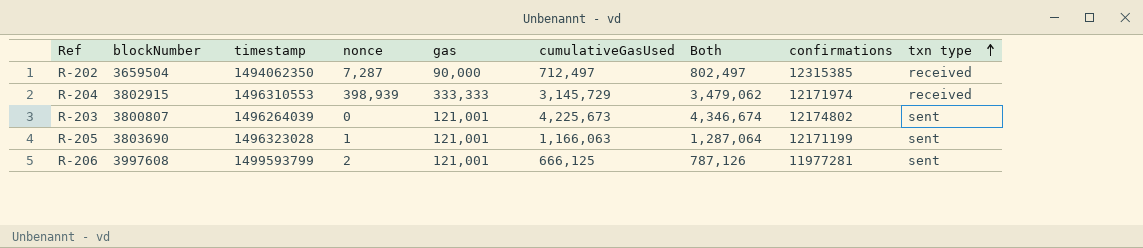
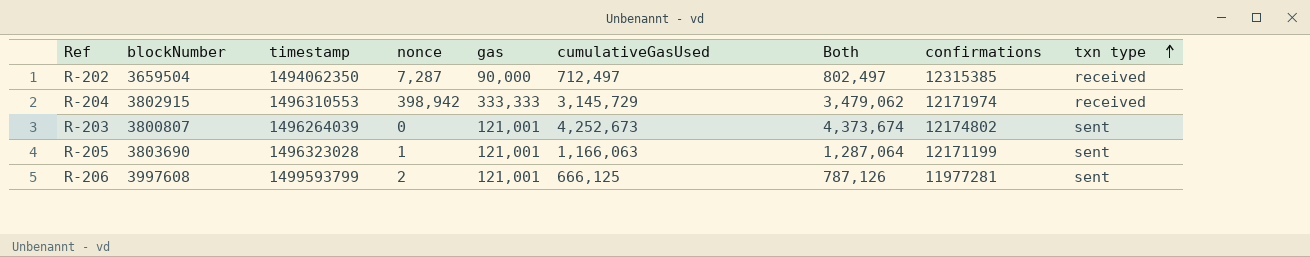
R-204 | nonce: 398,939 -> 398,942
R-203 | cumulativeGasUsed: 4,225,673 -> 4,252,673
R-203 | Both: 4,346,674 -> 4,373,674

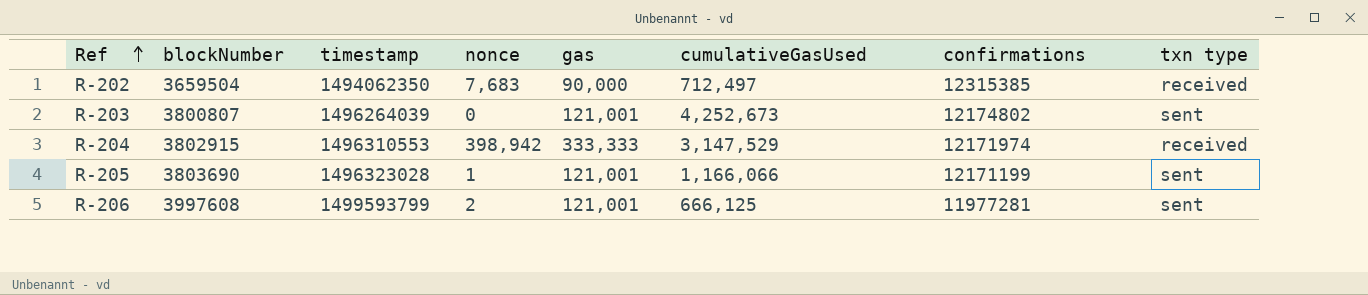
row order: txn type ascending -> Ref ascending
column Both | formula: [gas] + [cumulativeGasUsed] -> none
R-202 | nonce: 7,287 -> 7,683
R-204 | cumulativeGasUsed: 3,145,729 -> 3,147,529
R-205 | cumulativeGasUsed: 1,166,063 -> 1,166,066

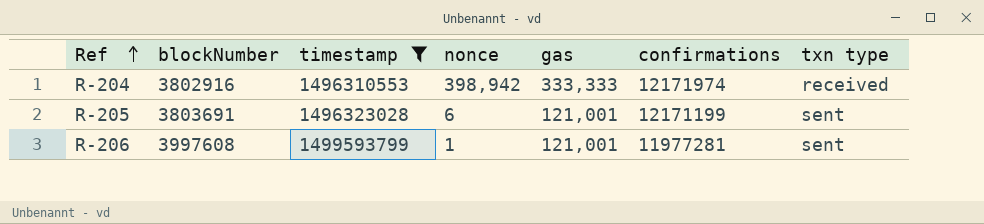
filter: none -> timestamp >= 1496310553
column cumulativeGasUsed | position: 6 -> none
R-204 | blockNumber: 3802915 -> 3802916
R-205 | blockNumber: 3803690 -> 3803691
R-205 | nonce: 1 -> 6
R-206 | nonce: 2 -> 1

